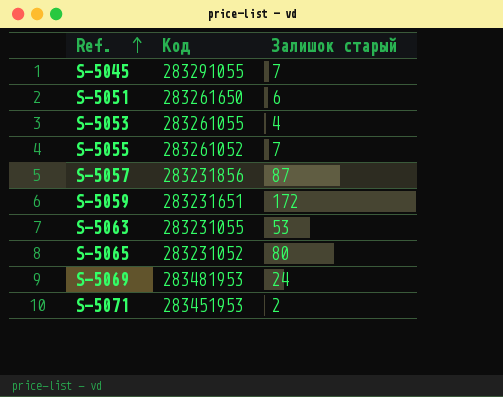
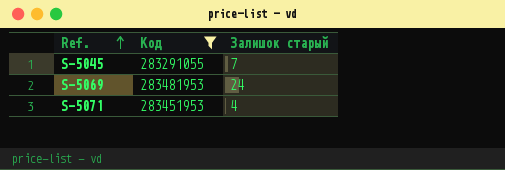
filter: none -> Код >= 283291055
S-5071 | Залишок старый: 2 -> 4

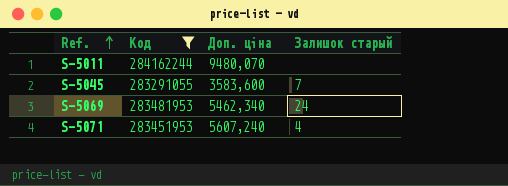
column Доп. ціна | position: none -> 3
row S-5011: none -> 284162244 | 9480,070 | none

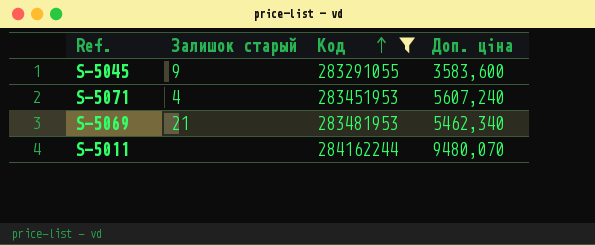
row order: Ref. ascending -> Код ascending
column Залишок старый | position: 4 -> 2
S-5045 | Залишок старый: 7 -> 9
S-5069 | Залишок старый: 24 -> 21

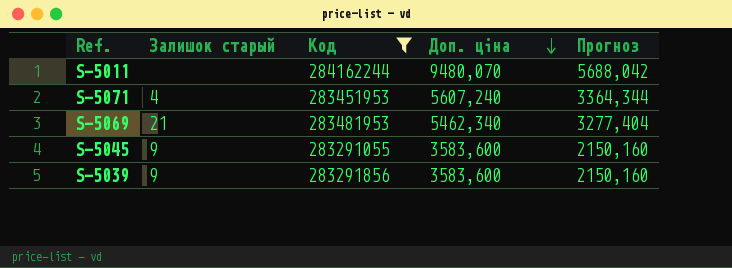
row order: Код ascending -> Доп. ціна descending
column Прогноз | formula: none -> [Доп. ціна] * 0,6
row S-5039: none -> 9 | 283291856 | 3583,600 | 2150,160

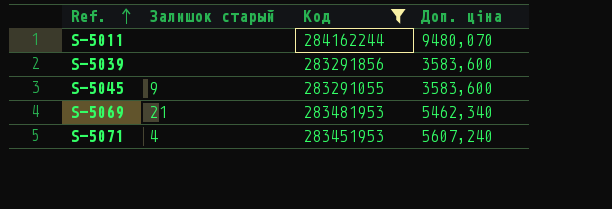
row order: Доп. ціна descending -> Ref. ascending
column Прогноз | formula: [Доп. ціна] * 0,6 -> none
S-5039 | Залишок старый: 9 -> none

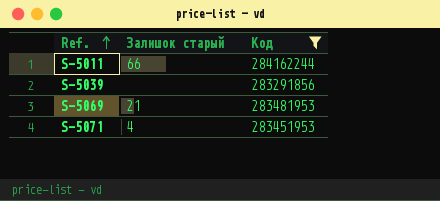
column Доп. ціна | position: 4 -> none
row S-5045: 9 | 283291055 | 3583,600 -> none
S-5011 | Залишок старый: none -> 66

